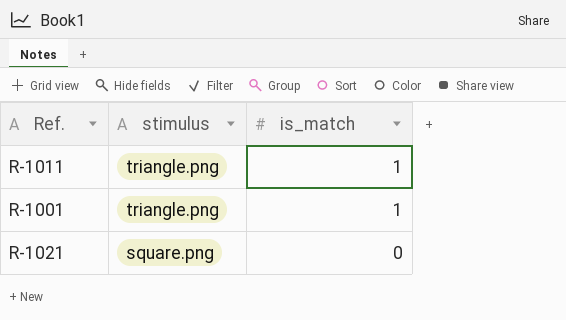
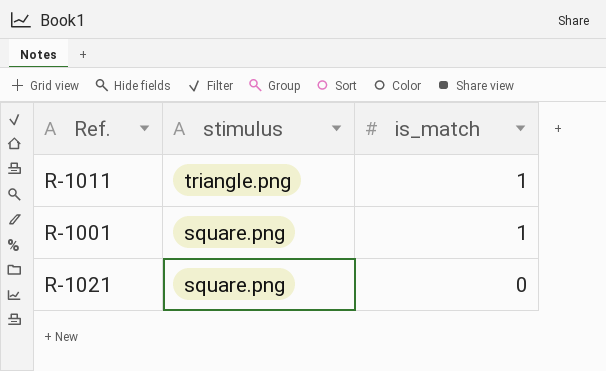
R-1001 | stimulus: triangle.png -> square.png

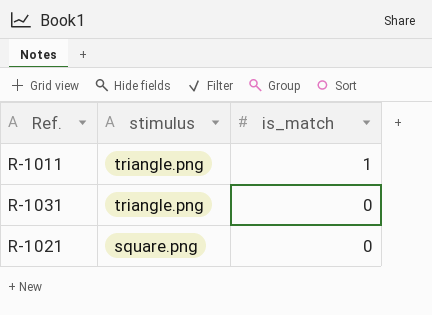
row R-1001: square.png | 1 -> none
row R-1031: none -> triangle.png | 0

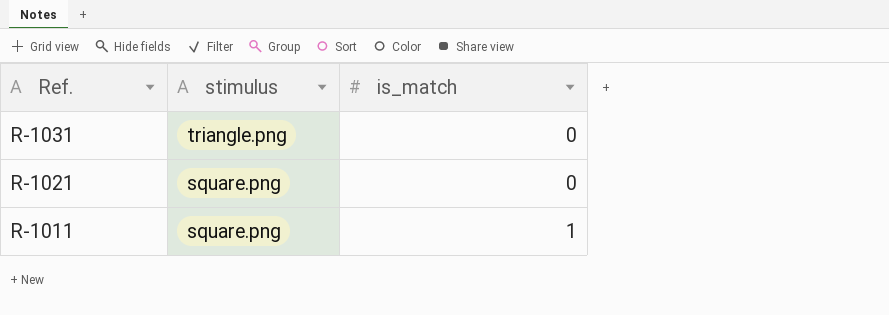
row order: stimulus descending -> Ref. descending
R-1011 | stimulus: triangle.png -> square.png

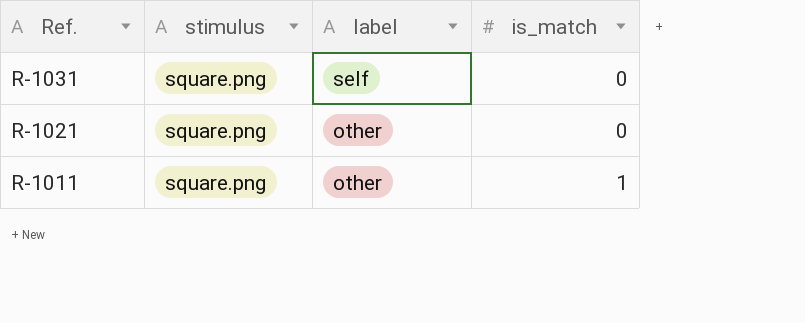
column label | position: none -> 3
R-1031 | stimulus: triangle.png -> square.png

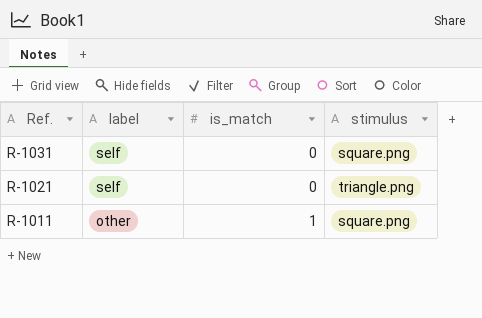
column stimulus | position: 2 -> 4
R-1021 | label: other -> self
R-1021 | stimulus: square.png -> triangle.png

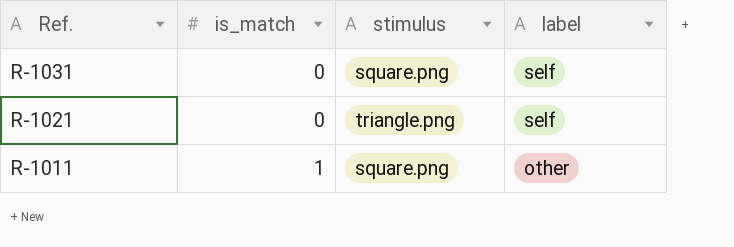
column label | position: 2 -> 4

